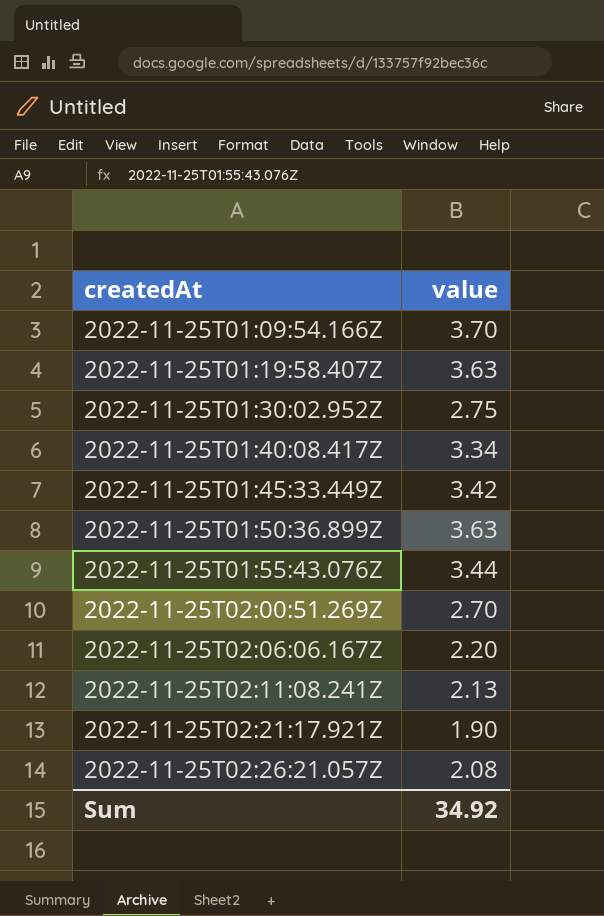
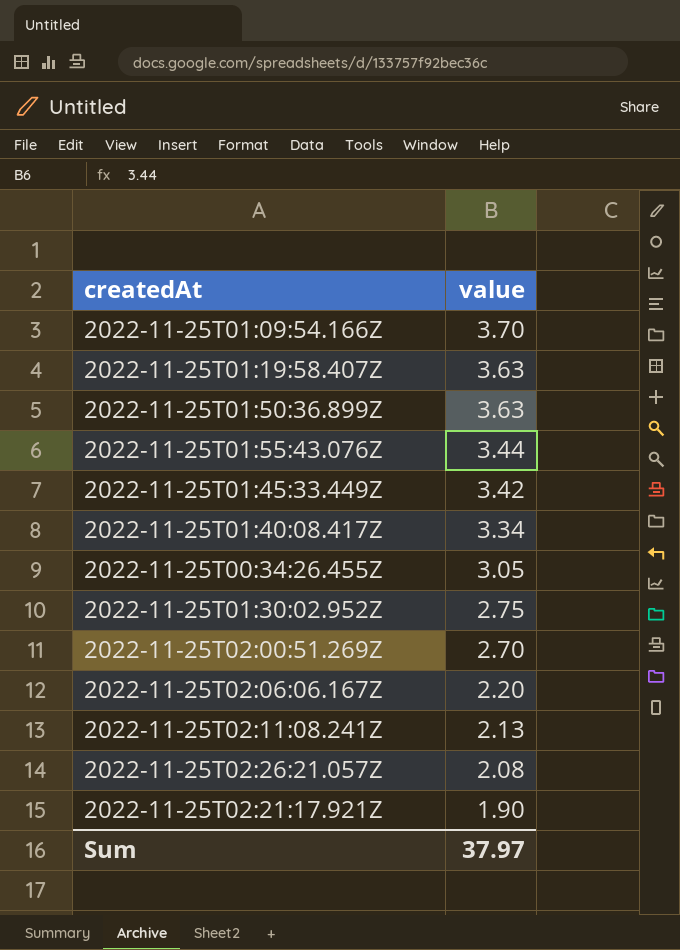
row order: createdAt ascending -> value descending
row 2022-11-25T00:34:26.455Z: none -> 3.05
Sum | value: 34.92 -> 37.97

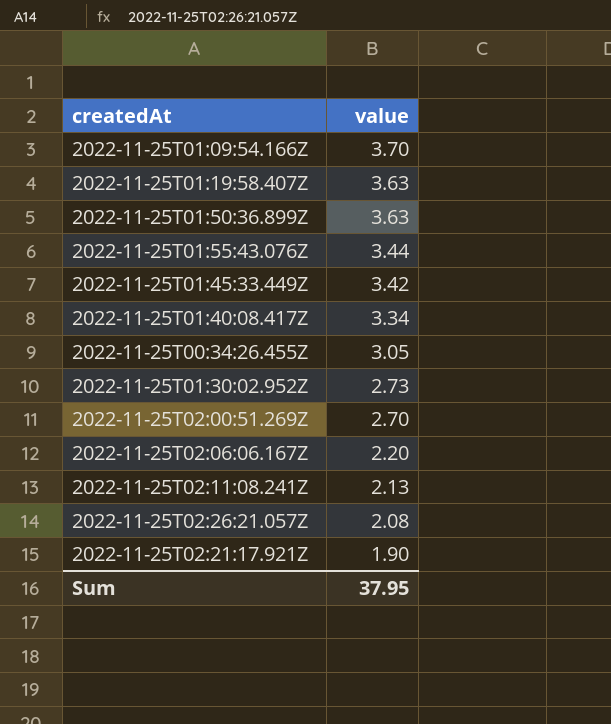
2022-11-25T01:30:02.952Z | value: 2.75 -> 2.73
Sum | value: 37.97 -> 37.95

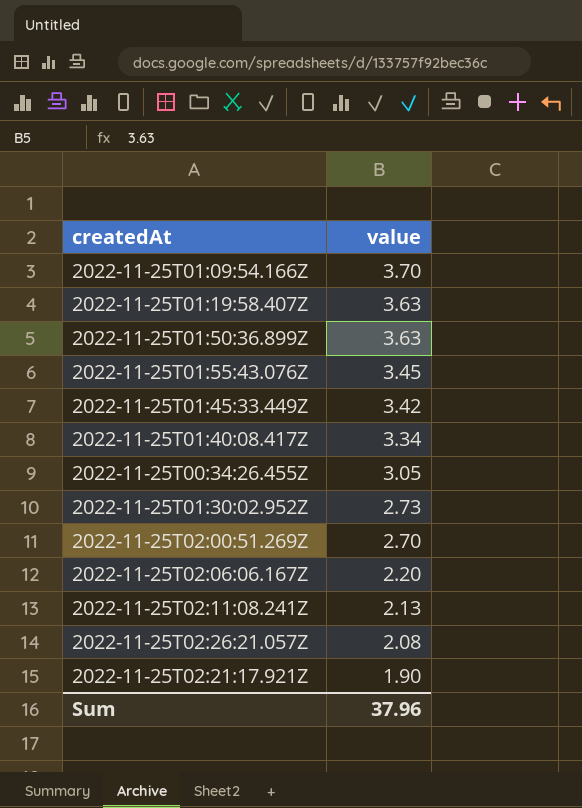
2022-11-25T01:55:43.076Z | value: 3.44 -> 3.45
Sum | value: 37.95 -> 37.96

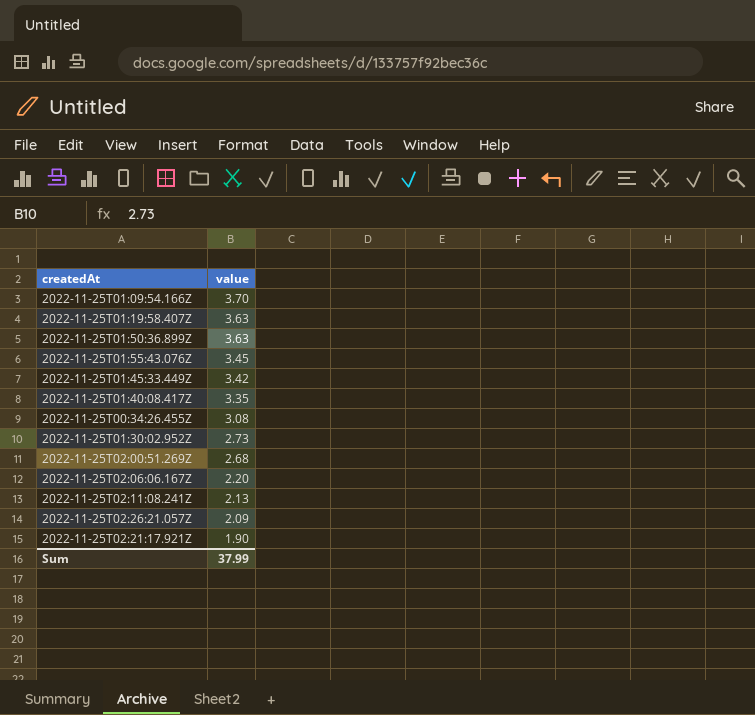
2022-11-25T01:40:08.417Z | value: 3.34 -> 3.35
2022-11-25T00:34:26.455Z | value: 3.05 -> 3.08
2022-11-25T02:00:51.269Z | value: 2.70 -> 2.68
2022-11-25T02:26:21.057Z | value: 2.08 -> 2.09
Sum | value: 37.96 -> 37.99

